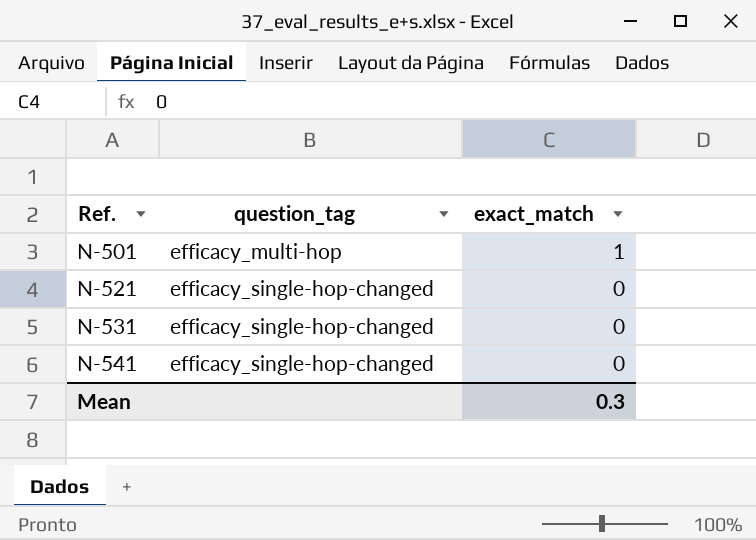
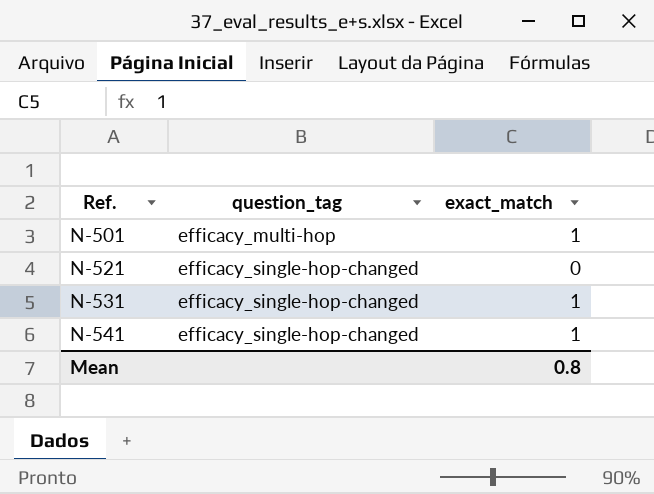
N-531 | exact_match: 0 -> 1
N-541 | exact_match: 0 -> 1
Mean | exact_match: 0.3 -> 0.8

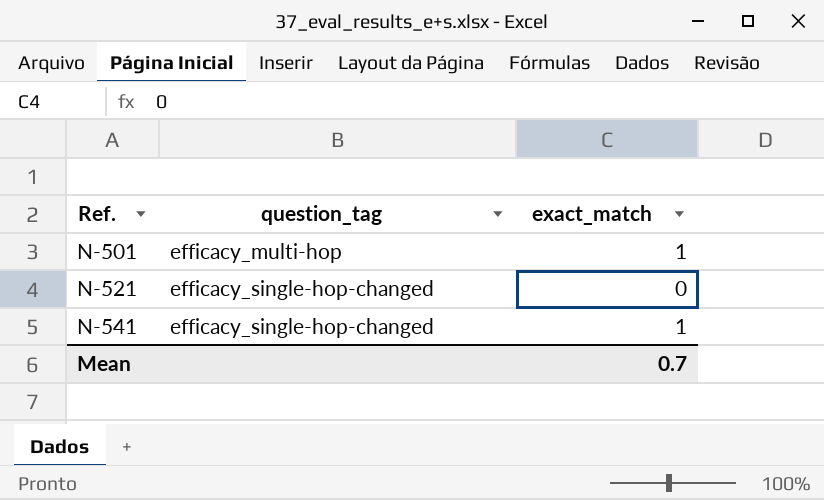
row N-531: efficacy_single-hop-changed | 1 -> none
Mean | exact_match: 0.8 -> 0.7

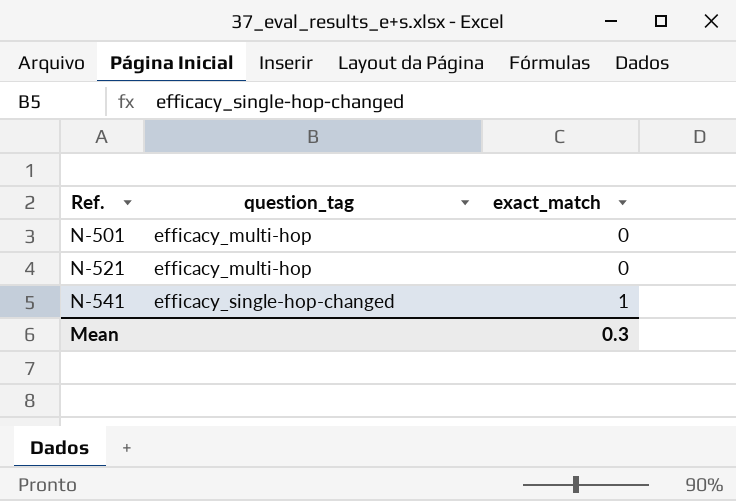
N-501 | exact_match: 1 -> 0
N-521 | question_tag: efficacy_single-hop-changed -> efficacy_multi-hop
Mean | exact_match: 0.7 -> 0.3

